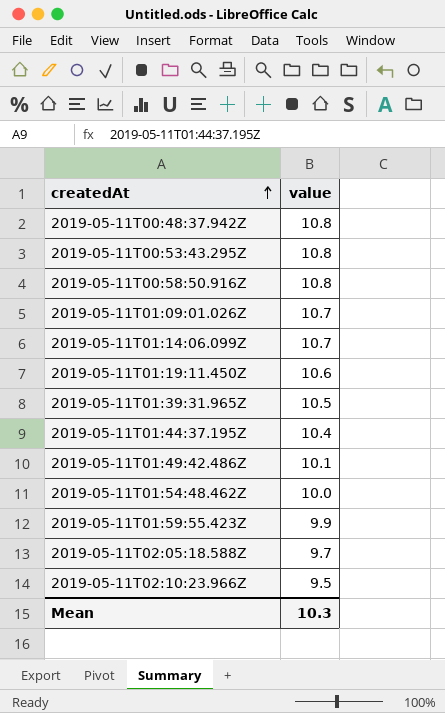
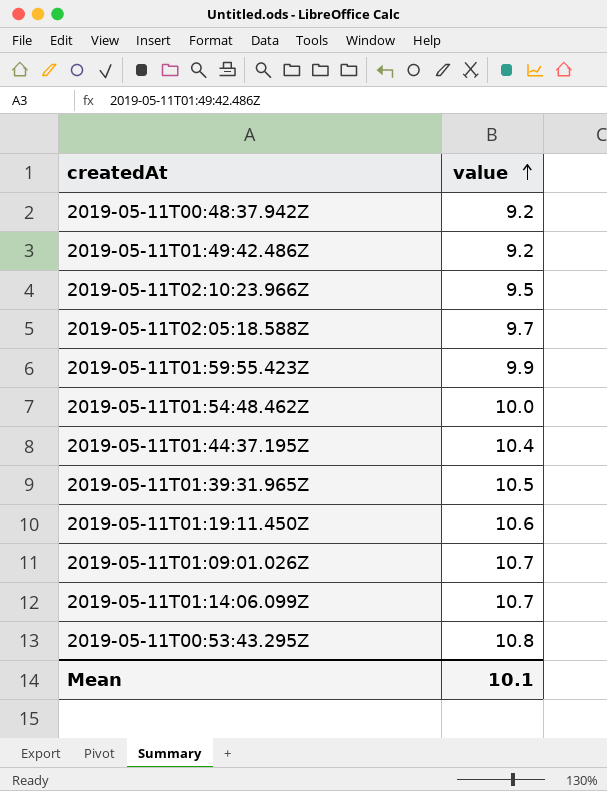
row order: createdAt ascending -> value ascending
row 2019-05-11T00:58:50.916Z: 10.8 -> none
2019-05-11T00:48:37.942Z | value: 10.8 -> 9.2
2019-05-11T01:49:42.486Z | value: 10.1 -> 9.2
Mean | value: 10.3 -> 10.1

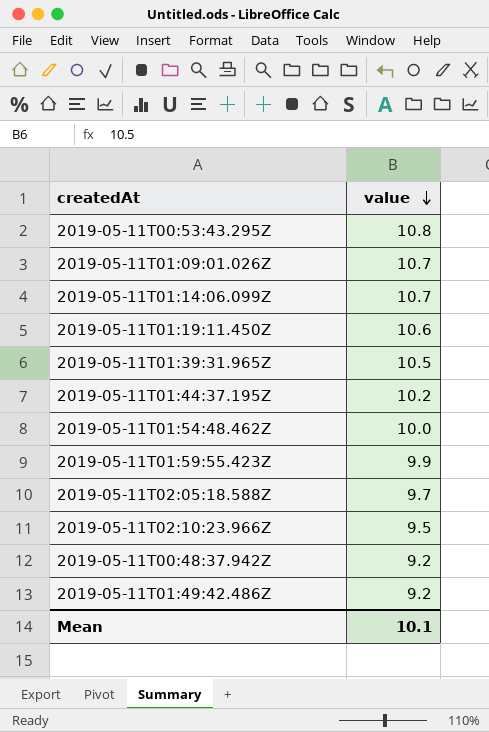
row order: value ascending -> value descending
2019-05-11T01:44:37.195Z | value: 10.4 -> 10.2

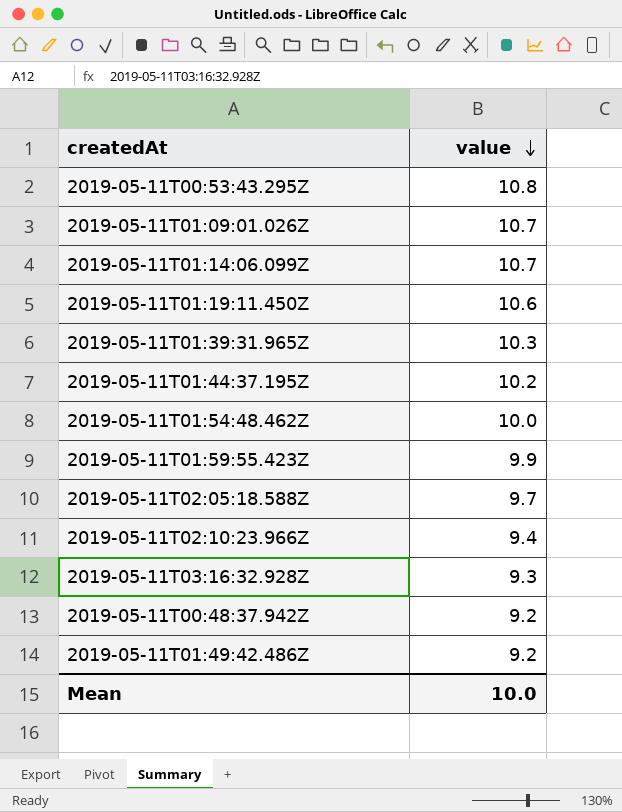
2019-05-11T01:39:31.965Z | value: 10.5 -> 10.3
2019-05-11T02:10:23.966Z | value: 9.5 -> 9.4
row 2019-05-11T03:16:32.928Z: none -> 9.3
Mean | value: 10.1 -> 10.0

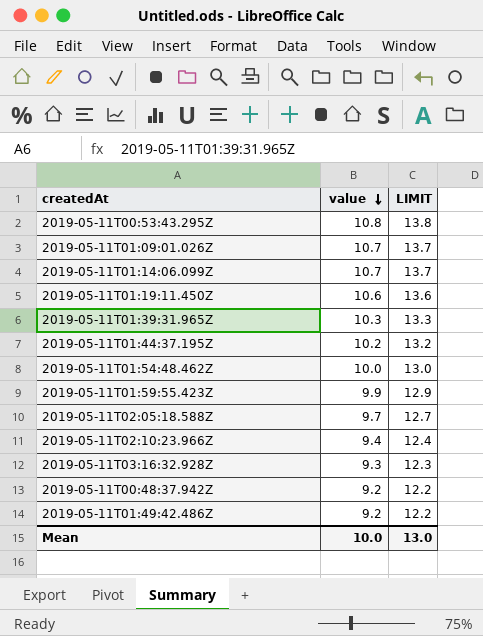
column LIMIT | formula: none -> [value] + 3

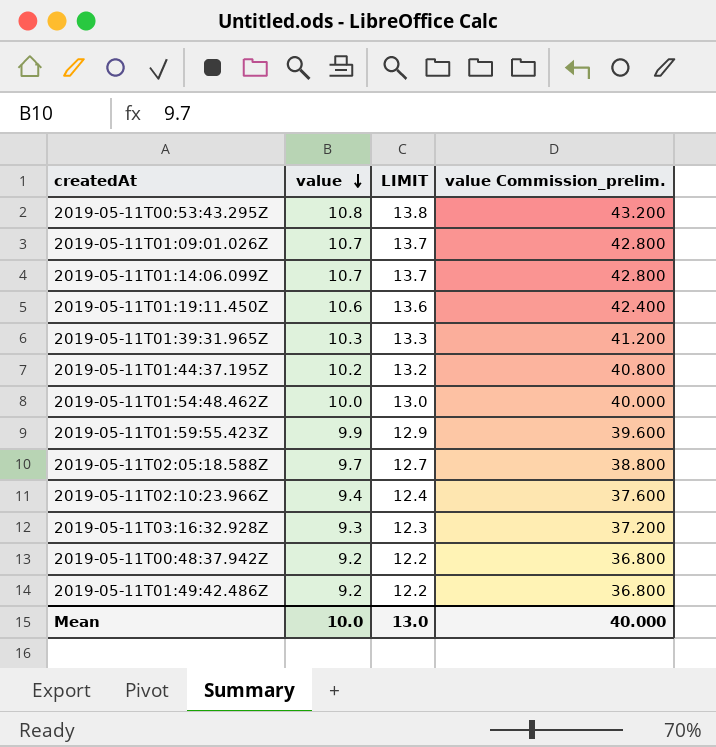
column value Commission_prelim. | formula: none -> [value] * 4

